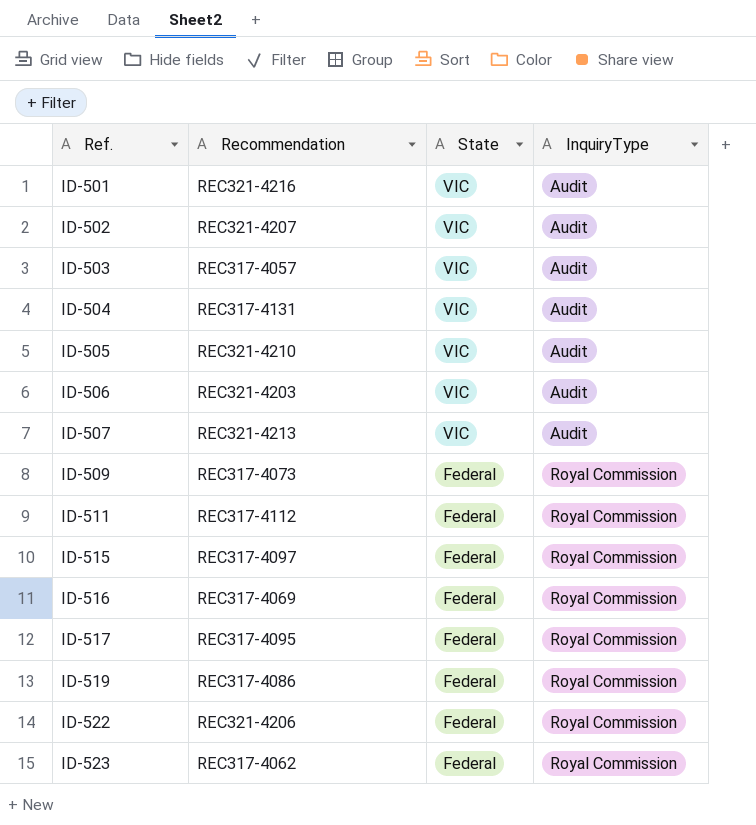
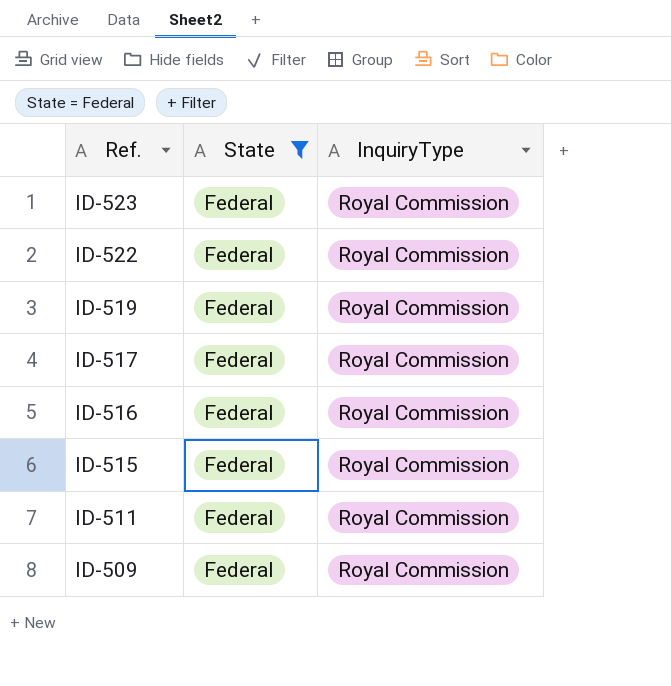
filter: none -> State = Federal
row order: Ref. ascending -> Ref. descending
column Recommendation | position: 2 -> none

